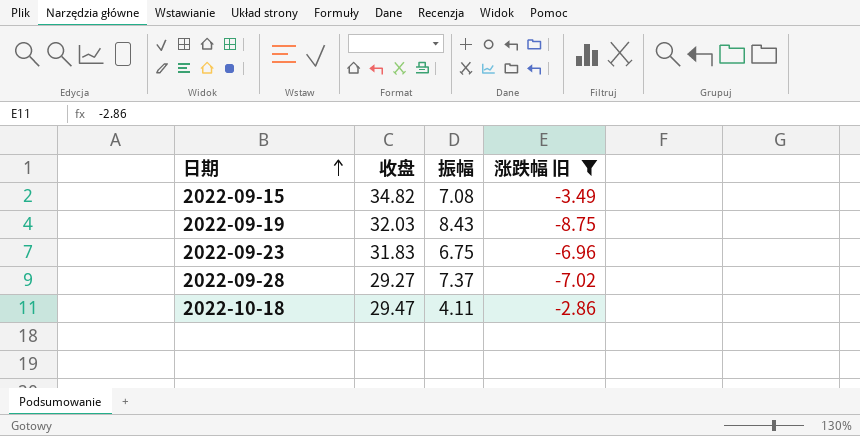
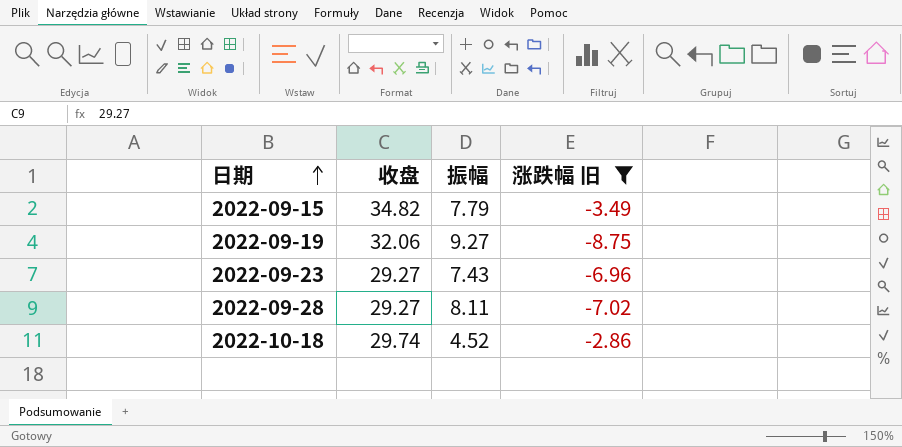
2022-09-15 | 振幅: 7.08 -> 7.79
2022-09-19 | 收盘: 32.03 -> 32.06
2022-09-19 | 振幅: 8.43 -> 9.27
2022-09-23 | 收盘: 31.83 -> 29.27
2022-09-23 | 振幅: 6.75 -> 7.43
2022-09-28 | 振幅: 7.37 -> 8.11
2022-10-18 | 收盘: 29.47 -> 29.74
2022-10-18 | 振幅: 4.11 -> 4.52

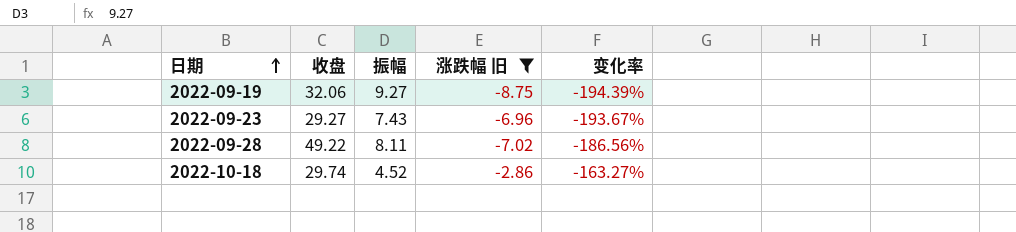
column 变化率 | formula: none -> ([涨跌幅 旧] - [振幅]) / [振幅]
row 2022-09-15: 34.82 | 7.79 | -3.49 -> none
2022-09-28 | 收盘: 29.27 -> 49.22

